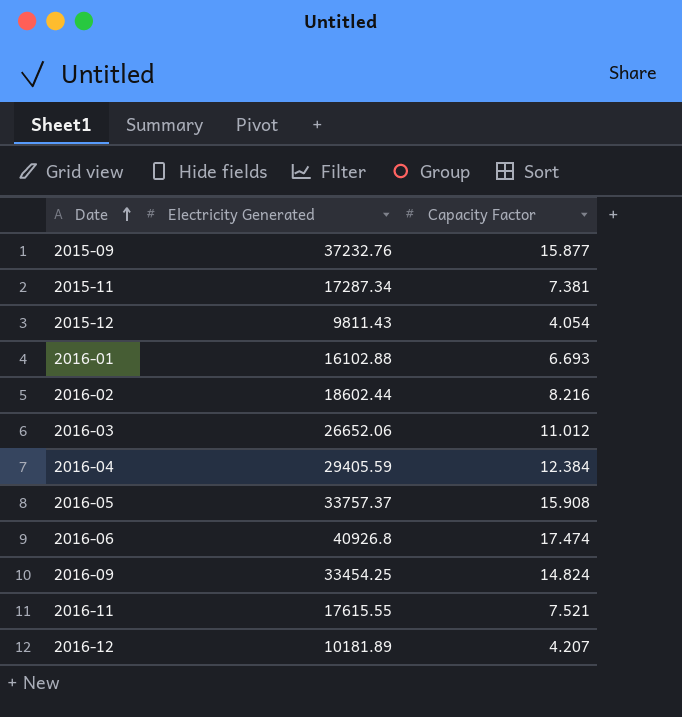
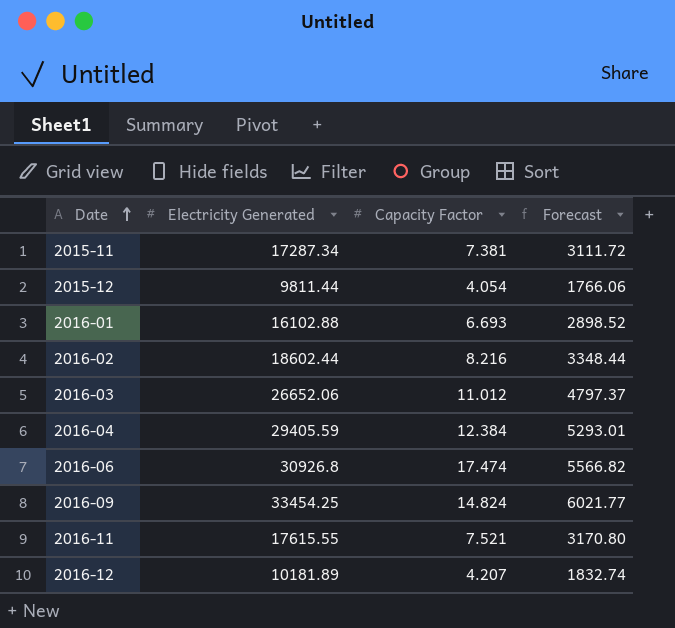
column Forecast | formula: none -> [Electricity Generated] * 0.18
row 2015-09: 37232.76 | 15.877 -> none
row 2016-05: 33757.37 | 15.908 -> none
2015-12 | Electricity Generated: 9811.43 -> 9811.44
2016-06 | Electricity Generated: 40926.8 -> 30926.8

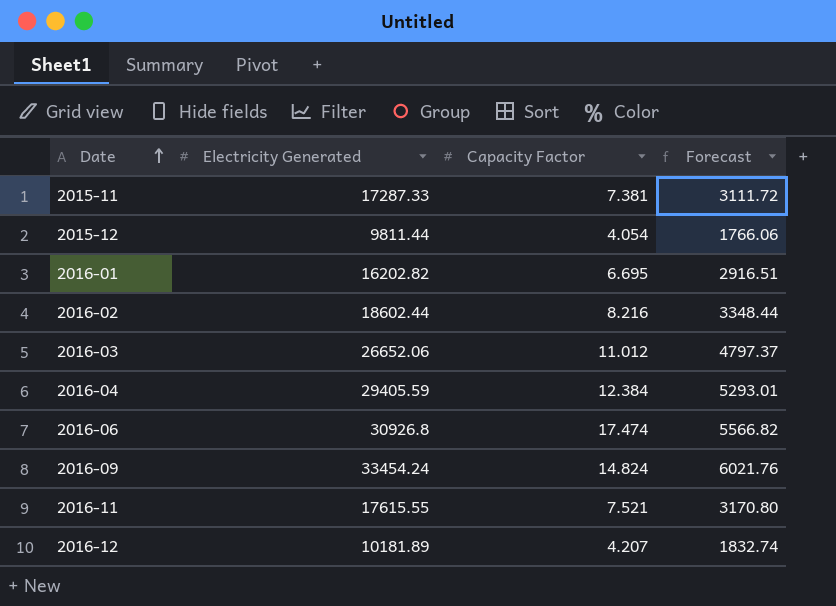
2015-11 | Electricity Generated: 17287.34 -> 17287.33
2016-01 | Electricity Generated: 16102.88 -> 16202.82
2016-01 | Capacity Factor: 6.693 -> 6.695
2016-01 | Forecast: 2898.52 -> 2916.51
2016-09 | Electricity Generated: 33454.25 -> 33454.24
2016-09 | Forecast: 6021.77 -> 6021.76

